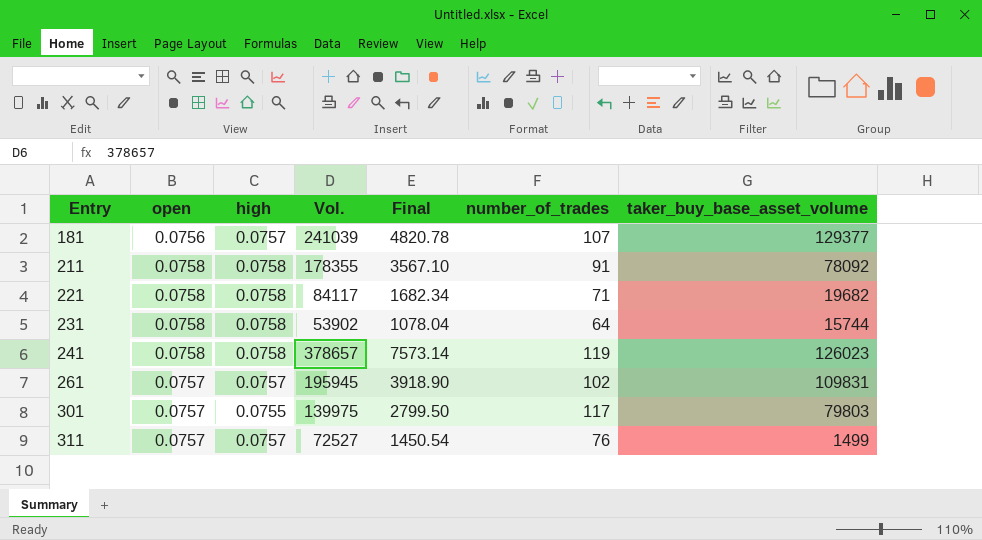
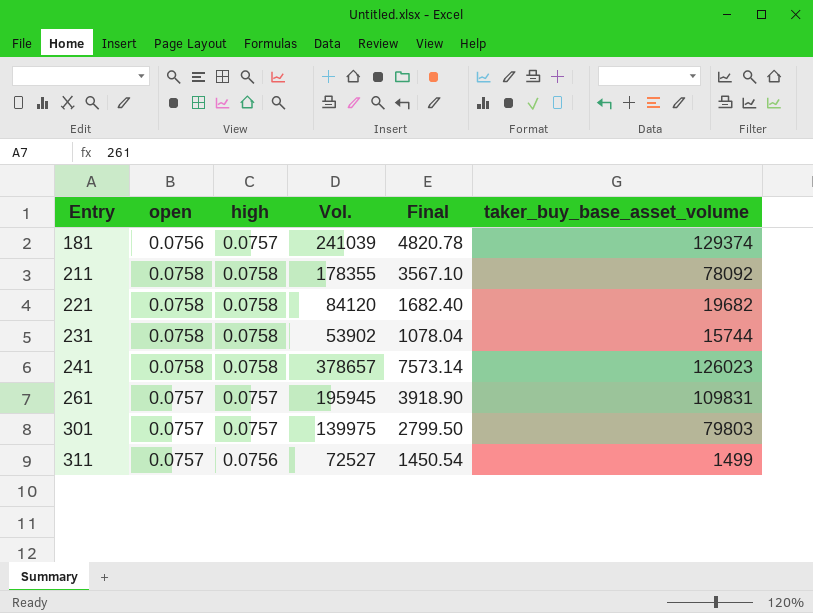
column number_of_trades | position: 6 -> none
181 | taker_buy_base_asset_volume: 129377 -> 129374
221 | Vol.: 84117 -> 84120
221 | Final: 1682.34 -> 1682.40
301 | high: 0.0755 -> 0.0757
311 | high: 0.0757 -> 0.0756

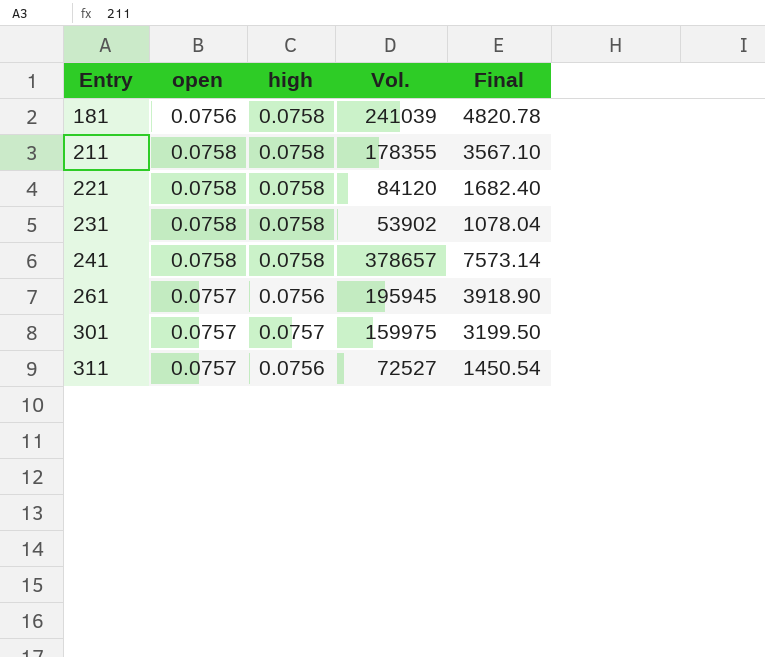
column taker_buy_base_asset_volume | position: 6 -> none
181 | high: 0.0757 -> 0.0758
261 | high: 0.0757 -> 0.0756
301 | Vol.: 139975 -> 159975
301 | Final: 2799.50 -> 3199.50

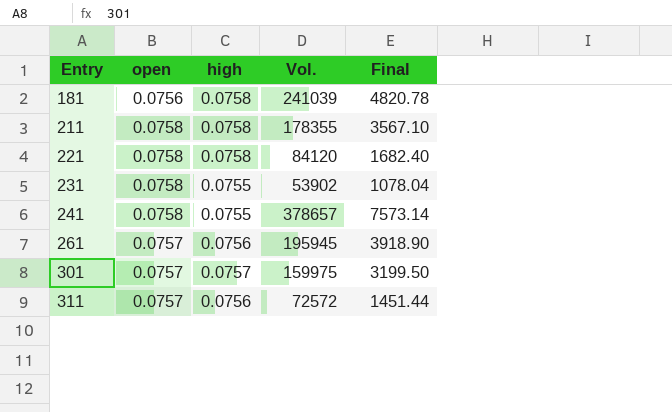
231 | high: 0.0758 -> 0.0755
241 | high: 0.0758 -> 0.0755
311 | Vol.: 72527 -> 72572
311 | Final: 1450.54 -> 1451.44

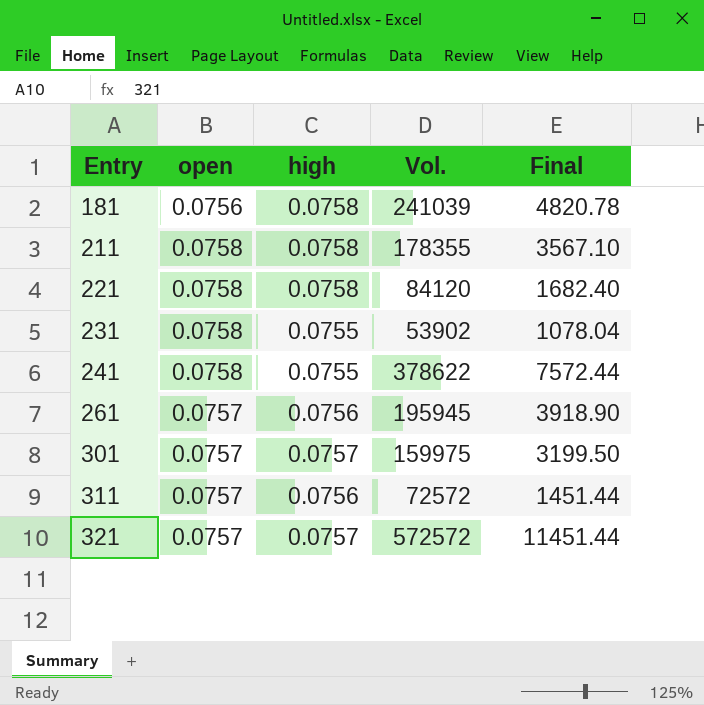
241 | Vol.: 378657 -> 378622
241 | Final: 7573.14 -> 7572.44
row 321: none -> 0.0757 | 0.0757 | 572572 | 11451.44

